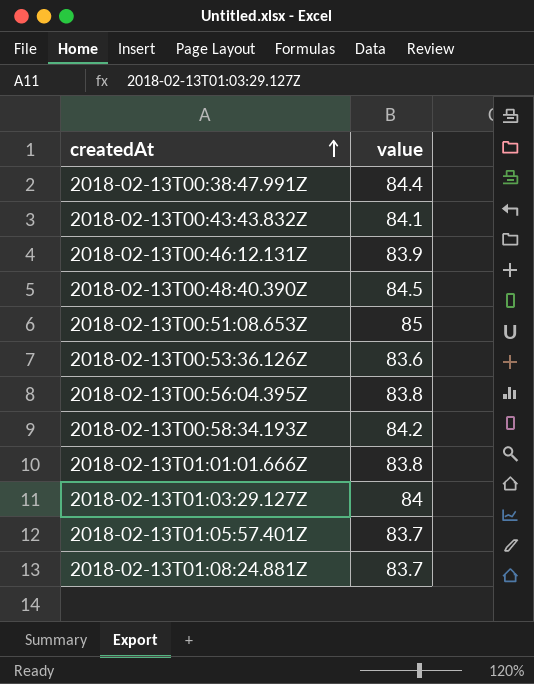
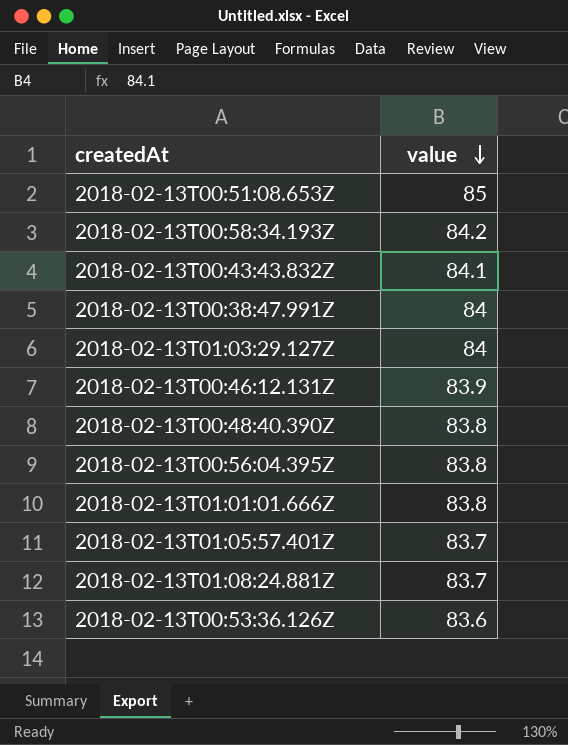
row order: createdAt ascending -> value descending
2018-02-13T00:38:47.991Z | value: 84.4 -> 84
2018-02-13T00:48:40.390Z | value: 84.5 -> 83.8

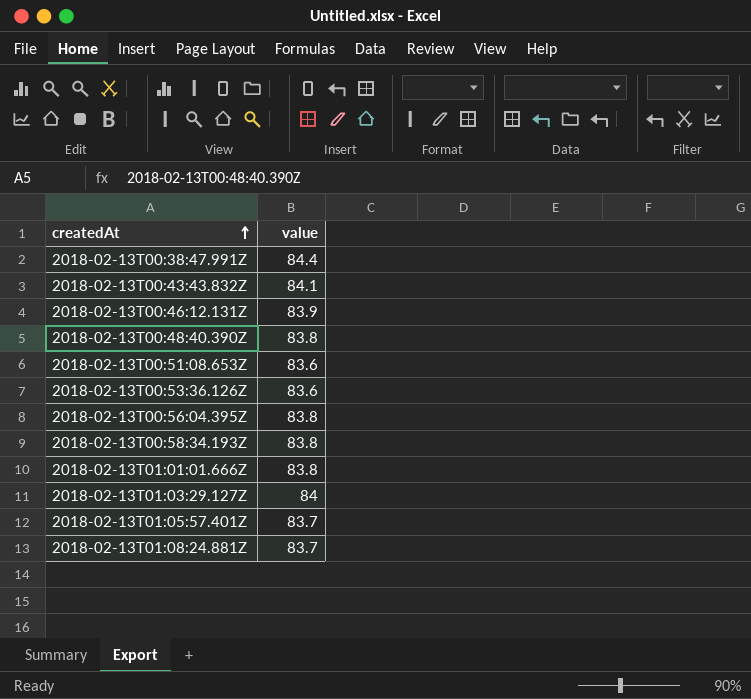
row order: value descending -> createdAt ascending
2018-02-13T00:38:47.991Z | value: 84 -> 84.4
2018-02-13T00:51:08.653Z | value: 85 -> 83.6
2018-02-13T00:58:34.193Z | value: 84.2 -> 83.8

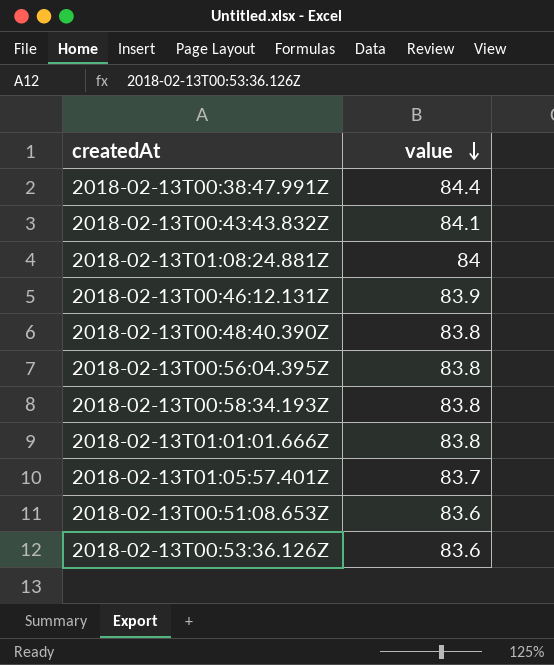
row order: createdAt ascending -> value descending
row 2018-02-13T01:03:29.127Z: 84 -> none
2018-02-13T01:08:24.881Z | value: 83.7 -> 84

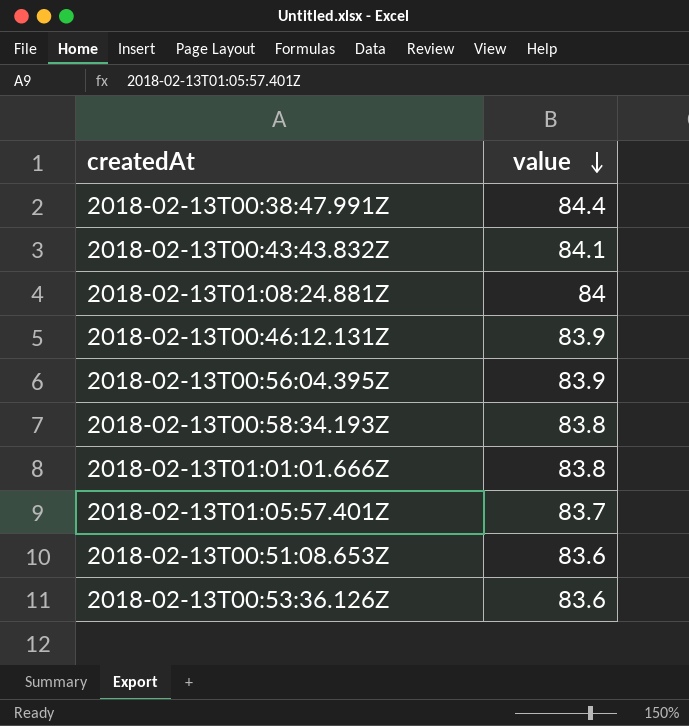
row 2018-02-13T00:48:40.390Z: 83.8 -> none
2018-02-13T00:56:04.395Z | value: 83.8 -> 83.9

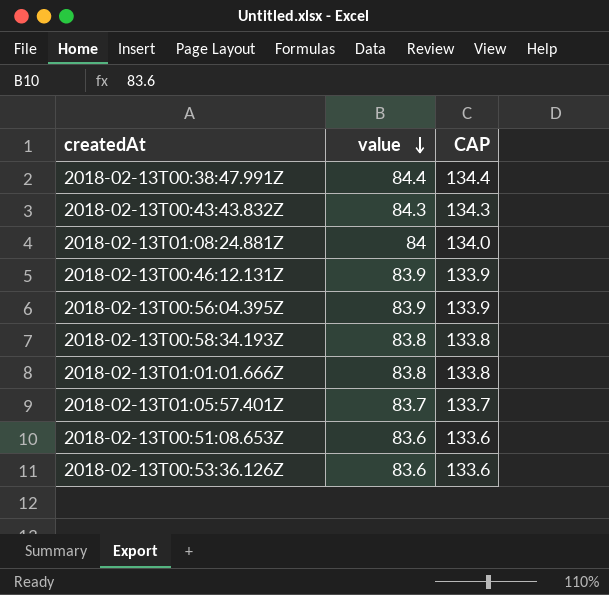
column CAP | formula: none -> [value] + 50
2018-02-13T00:43:43.832Z | value: 84.1 -> 84.3

